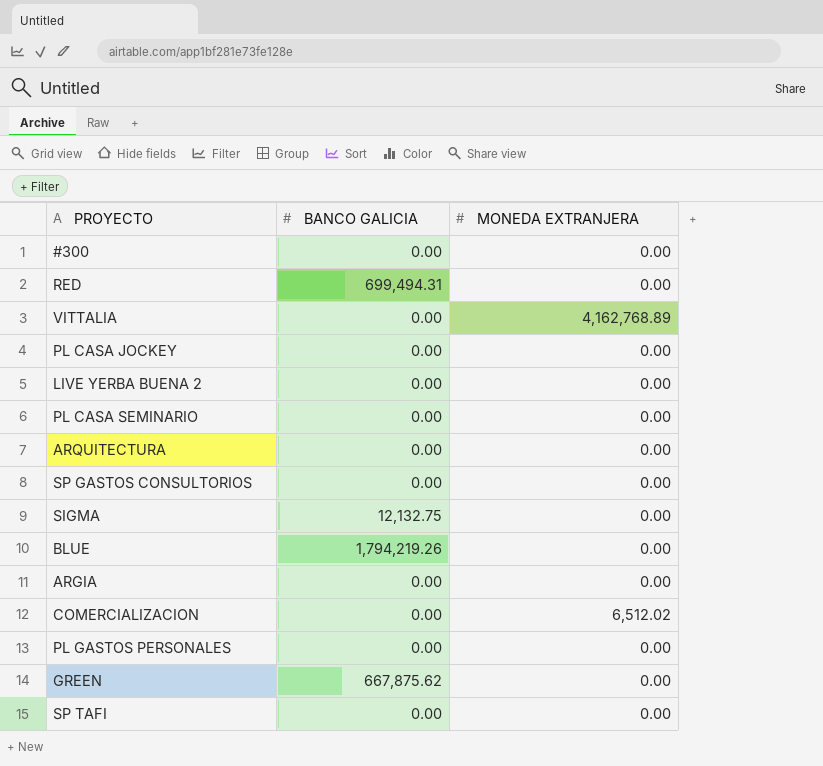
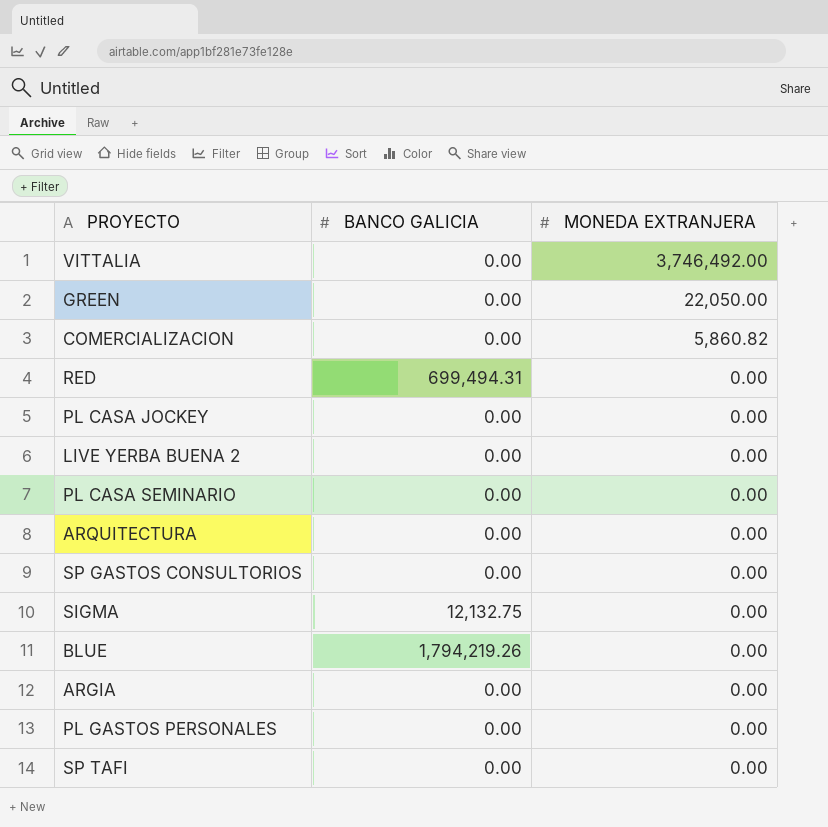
row order: none -> MONEDA EXTRANJERA descending
row #300: 0.00 | 0.00 -> none
VITTALIA | MONEDA EXTRANJERA: 4,162,768.89 -> 3,746,492.00
GREEN | BANCO GALICIA: 667,875.62 -> 0.00
GREEN | MONEDA EXTRANJERA: 0.00 -> 22,050.00
COMERCIALIZACION | MONEDA EXTRANJERA: 6,512.02 -> 5,860.82

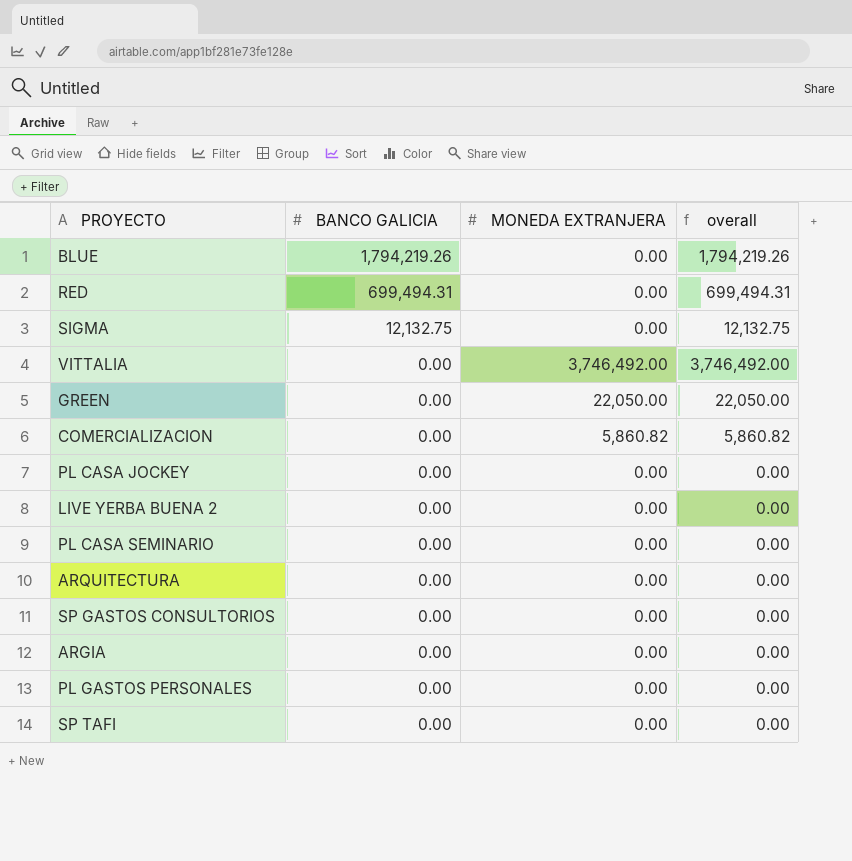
row order: MONEDA EXTRANJERA descending -> BANCO GALICIA descending
column overall | formula: none -> [BANCO GALICIA] + [MONEDA EXTRANJERA]

